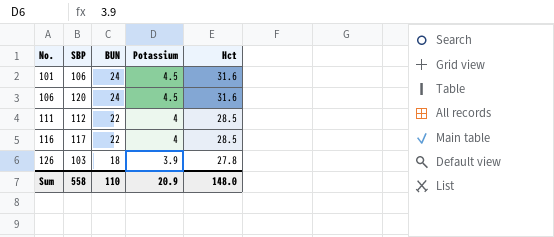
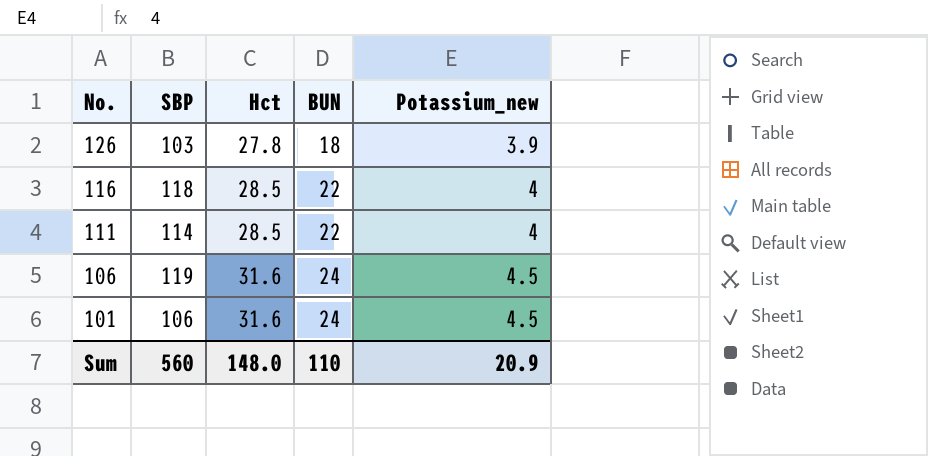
row order: No. ascending -> No. descending
column Hct | position: 5 -> 3
column name: Potassium -> Potassium_new
116 | SBP: 117 -> 118
111 | SBP: 112 -> 114
106 | SBP: 120 -> 119
Sum | SBP: 558 -> 560

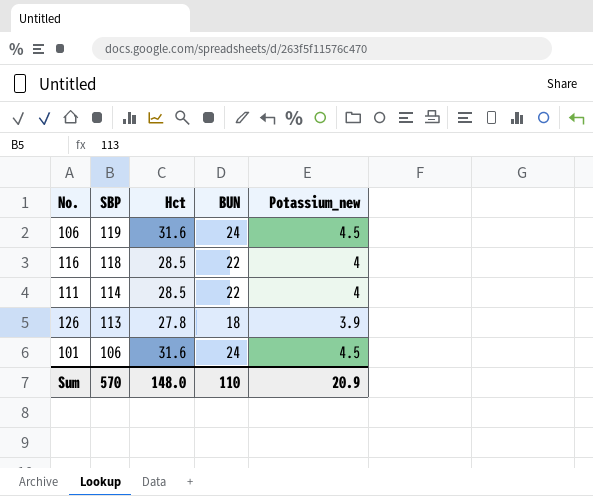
row order: No. descending -> SBP descending
126 | SBP: 103 -> 113
Sum | SBP: 560 -> 570

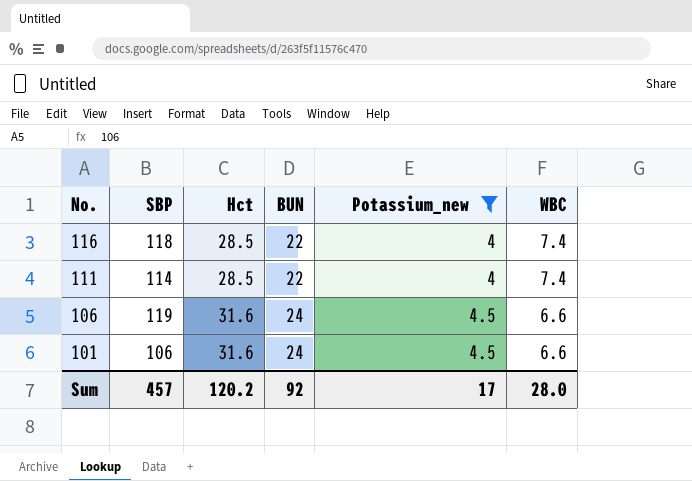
filter: none -> Potassium_new != 3.9
row order: SBP descending -> No. descending
column WBC | position: none -> 6
Sum | SBP: 570 -> 457
Sum | Hct: 148.0 -> 120.2
Sum | BUN: 110 -> 92
Sum | Potassium_new: 20.9 -> 17

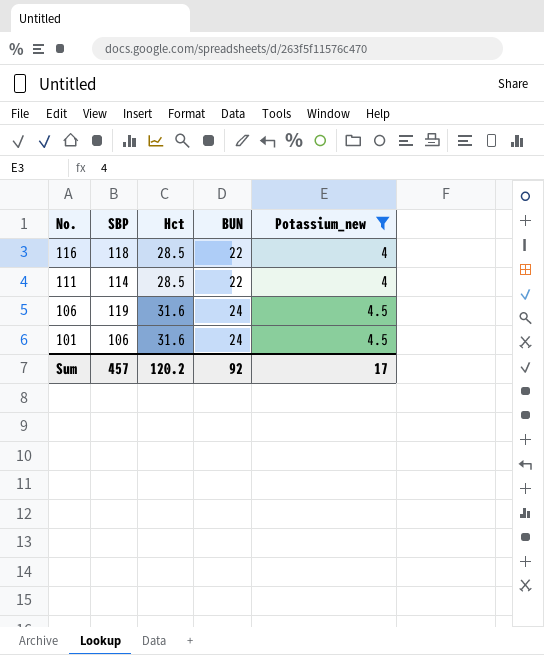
column WBC | position: 6 -> none

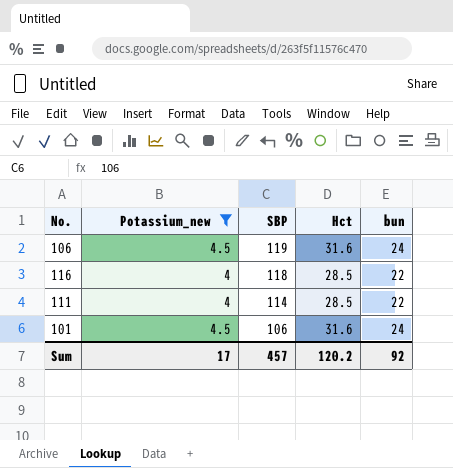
row order: No. descending -> SBP descending
column Potassium_new | position: 5 -> 2
column name: BUN -> bun

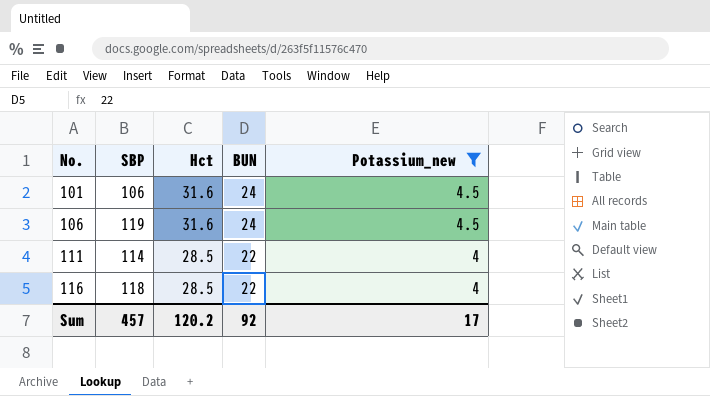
row order: SBP descending -> No. ascending
column name: bun -> BUN
column Potassium_new | position: 2 -> 5

